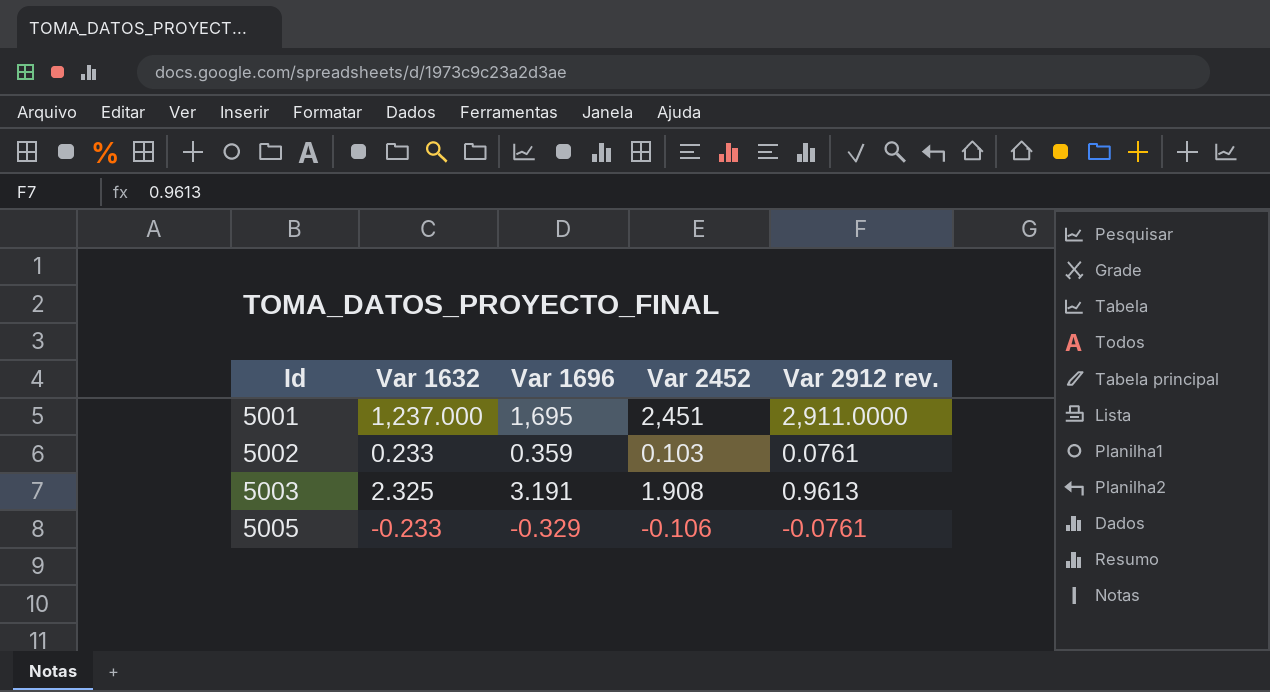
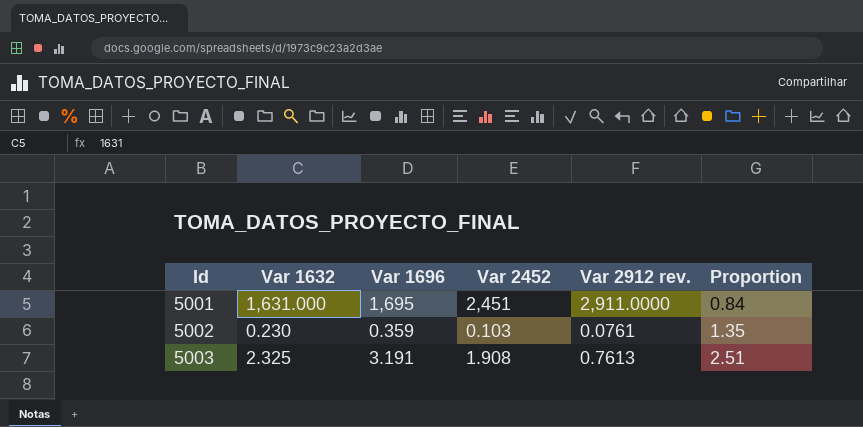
column Proportion | formula: none -> [Var 2452] / [Var 2912 rev.]
row 5005: -0.233 | -0.329 | -0.106 | -0.0761 -> none
5001 | Var 1632: 1,237.000 -> 1,631.000
5002 | Var 1632: 0.233 -> 0.230
5003 | Var 2912 rev.: 0.9613 -> 0.7613

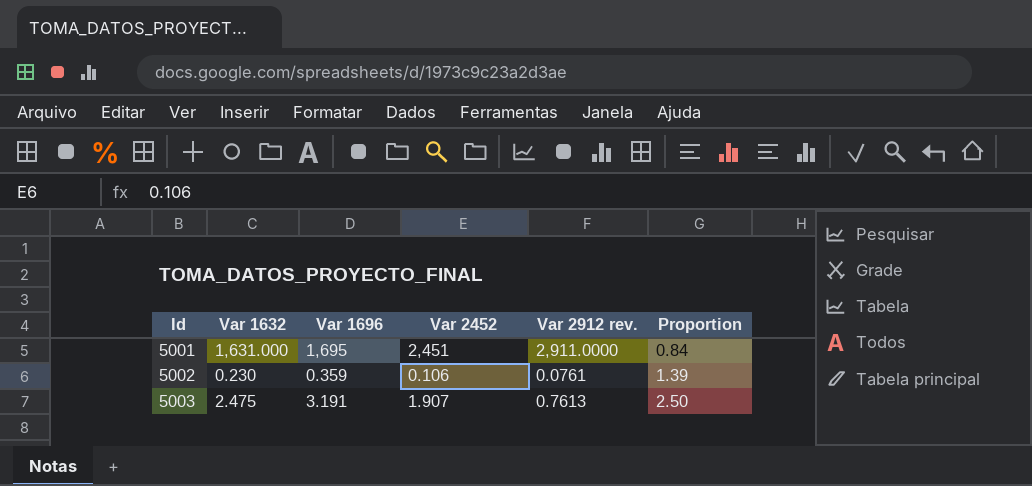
5002 | Var 2452: 0.103 -> 0.106
5002 | Proportion: 1.35 -> 1.39
5003 | Var 1632: 2.325 -> 2.475
5003 | Var 2452: 1.908 -> 1.907
5003 | Proportion: 2.51 -> 2.50

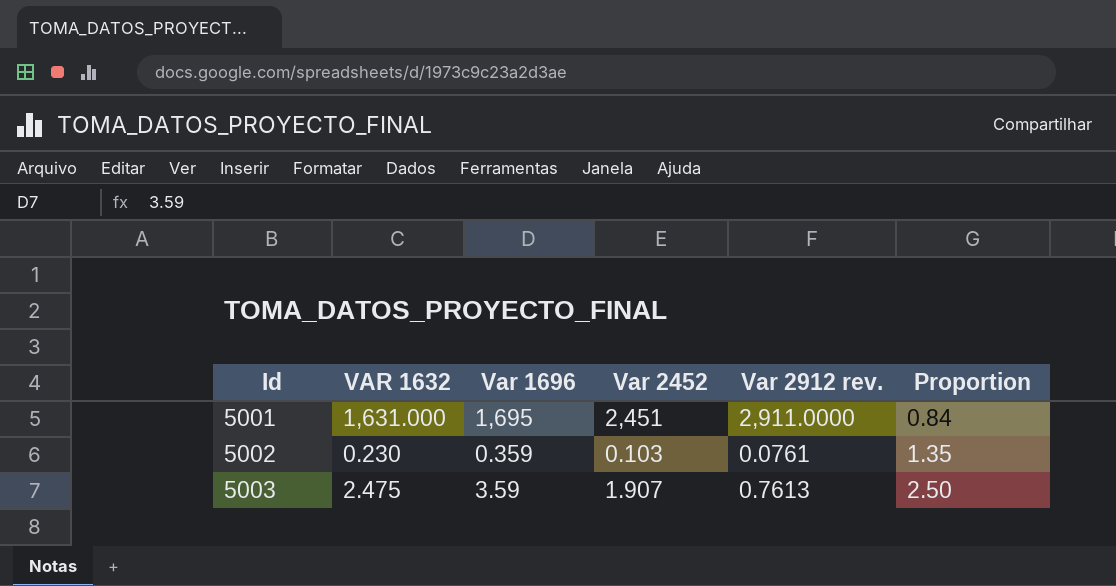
column name: Var 1632 -> VAR 1632
5002 | Var 2452: 0.106 -> 0.103
5002 | Proportion: 1.39 -> 1.35
5003 | Var 1696: 3.191 -> 3.59

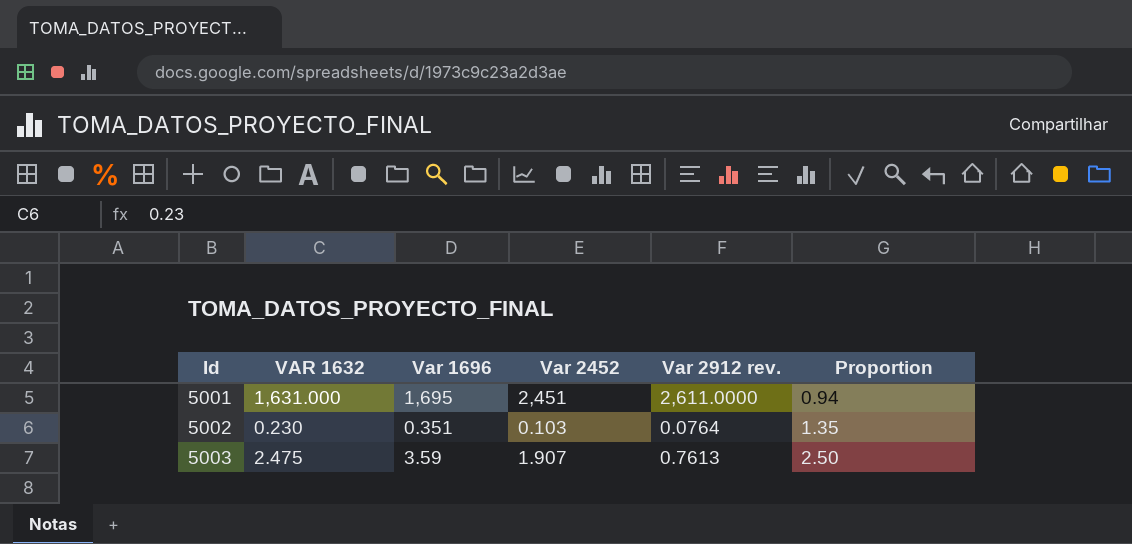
5001 | Var 2912 rev.: 2,911.0000 -> 2,611.0000
5001 | Proportion: 0.84 -> 0.94
5002 | Var 1696: 0.359 -> 0.351
5002 | Var 2912 rev.: 0.0761 -> 0.0764

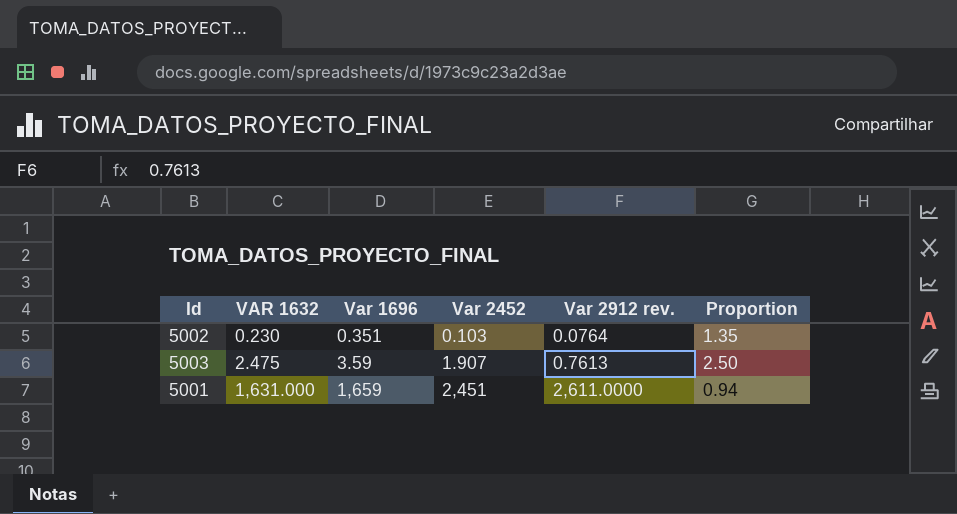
row order: Id ascending -> VAR 1632 ascending
5001 | Var 1696: 1,695 -> 1,659

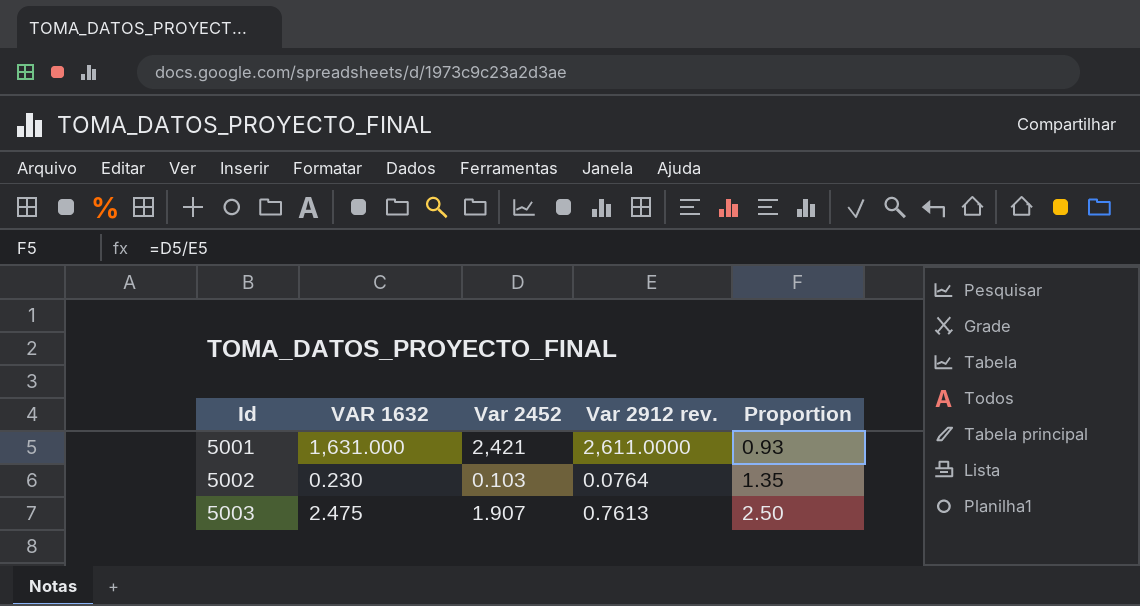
row order: VAR 1632 ascending -> Id ascending
column Var 1696 | position: 3 -> none
5001 | Var 2452: 2,451 -> 2,421
5001 | Proportion: 0.94 -> 0.93

